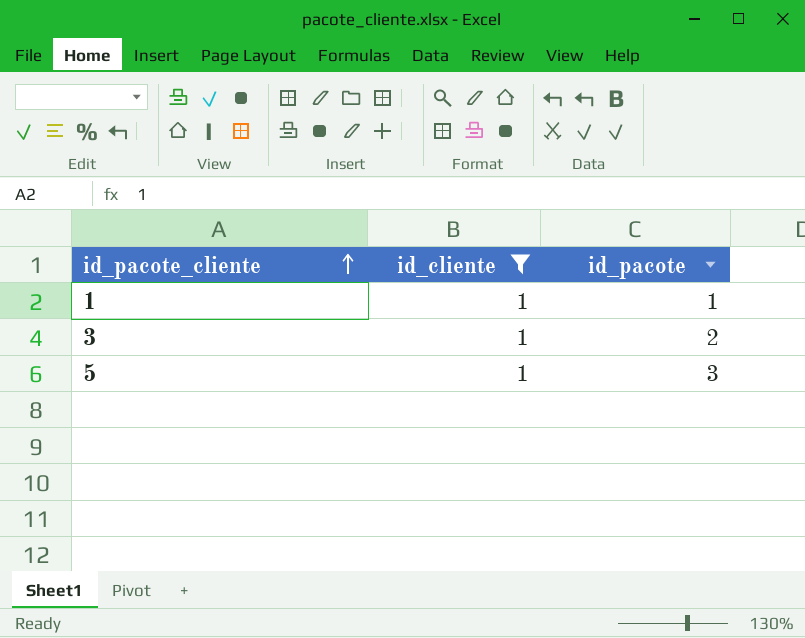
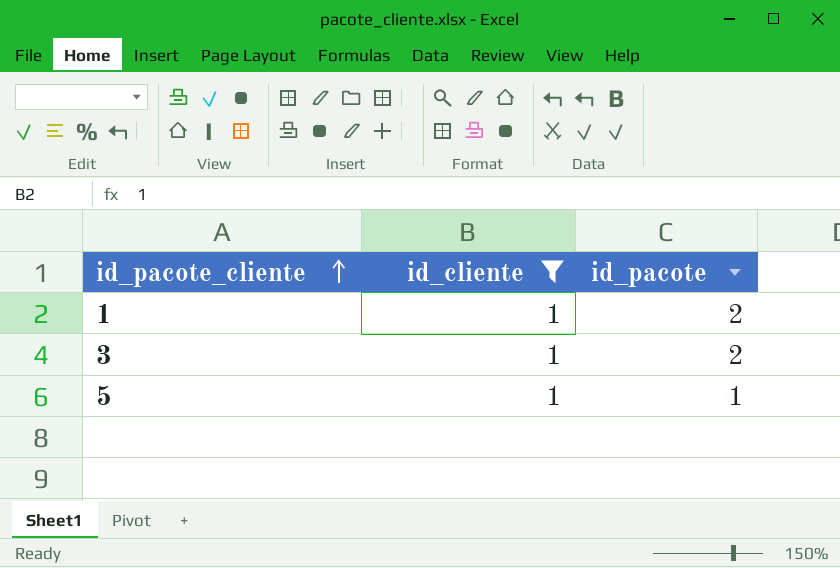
1 | id_pacote: 1 -> 2
5 | id_pacote: 3 -> 1

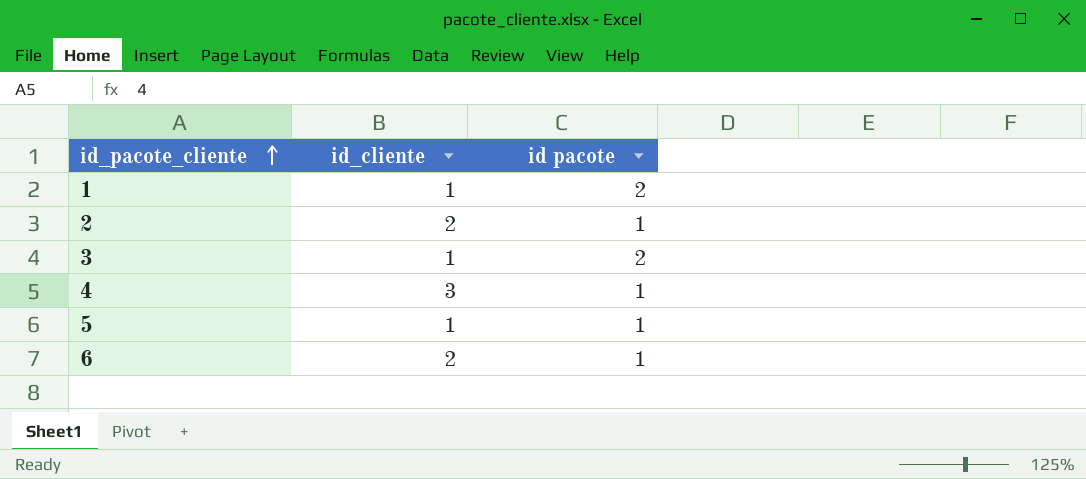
filter: id_cliente = 1 -> none
column name: id_pacote -> id pacote

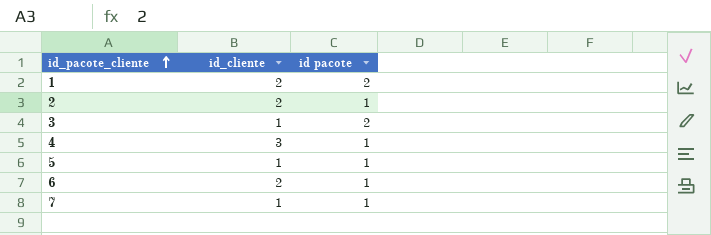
1 | id_cliente: 1 -> 2
row 7: none -> 1 | 1

